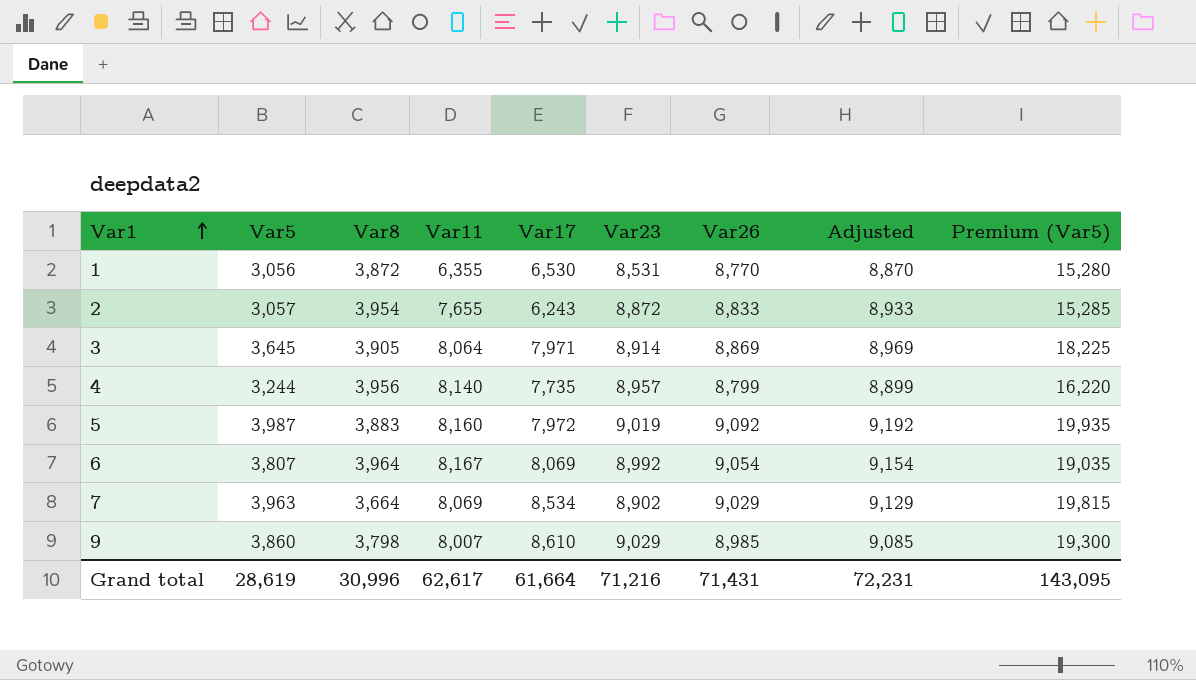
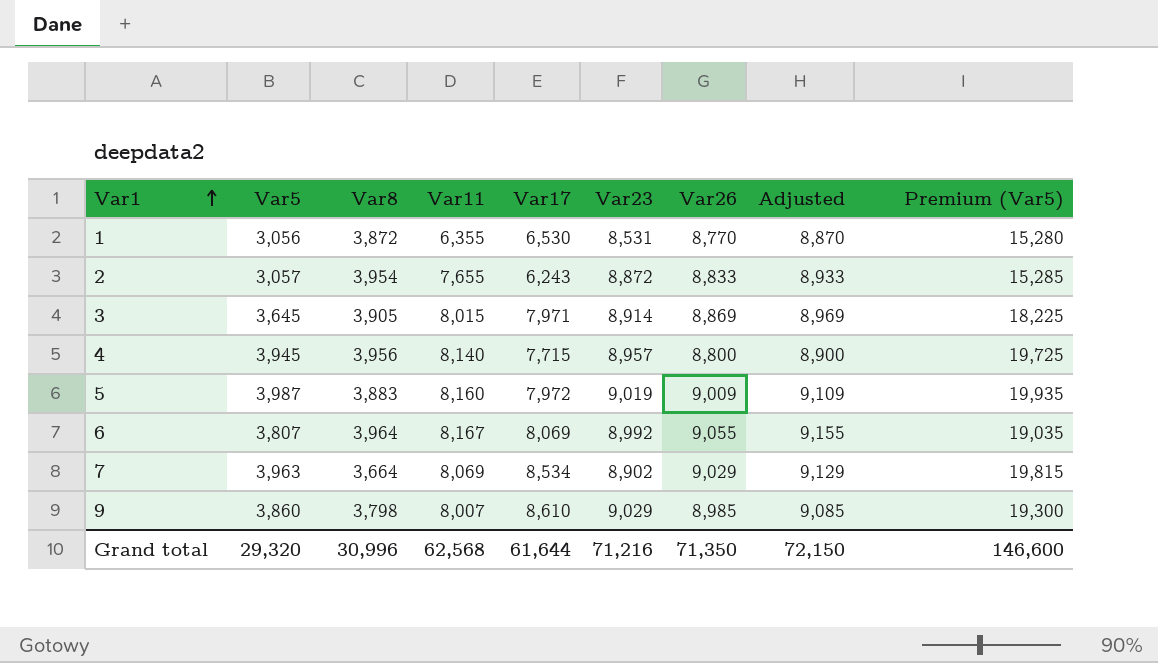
3 | Var11: 8,064 -> 8,015
4 | Var5: 3,244 -> 3,945
4 | Var17: 7,735 -> 7,715
4 | Var26: 8,799 -> 8,800
4 | Adjusted: 8,899 -> 8,900
4 | Premium (Var5): 16,220 -> 19,725
5 | Var26: 9,092 -> 9,009
5 | Adjusted: 9,192 -> 9,109
6 | Var26: 9,054 -> 9,055
6 | Adjusted: 9,154 -> 9,155
Grand total | Var5: 28,619 -> 29,320
Grand total | Var11: 62,617 -> 62,568
Grand total | Var17: 61,664 -> 61,644
Grand total | Var26: 71,431 -> 71,350
Grand total | Adjusted: 72,231 -> 72,150
Grand total | Premium (Var5): 143,095 -> 146,600

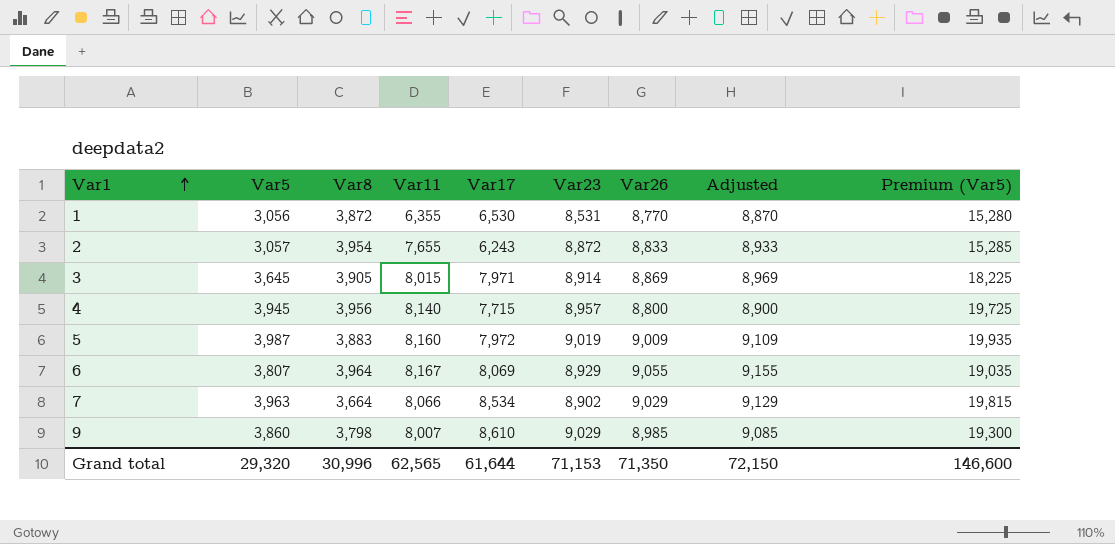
6 | Var23: 8,992 -> 8,929
7 | Var11: 8,069 -> 8,066
Grand total | Var11: 62,568 -> 62,565
Grand total | Var23: 71,216 -> 71,153

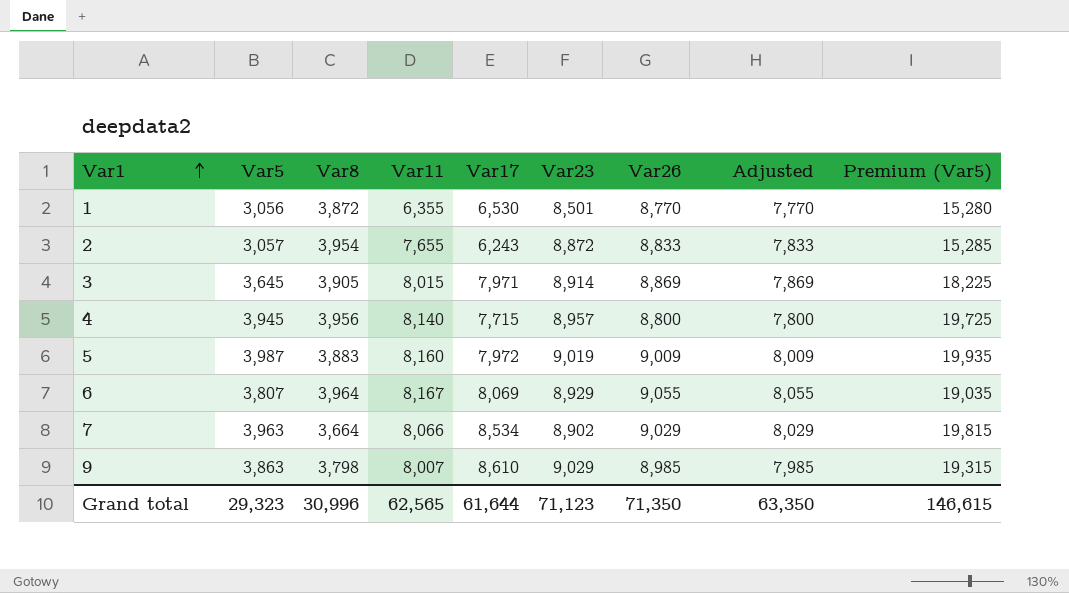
column Adjusted | formula: [Var26] + 100 -> [Var26] - 1000
1 | Var23: 8,531 -> 8,501
9 | Var5: 3,860 -> 3,863
9 | Premium (Var5): 19,300 -> 19,315
Grand total | Var5: 29,320 -> 29,323
Grand total | Var23: 71,153 -> 71,123
Grand total | Adjusted: 72,150 -> 63,350
Grand total | Premium (Var5): 146,600 -> 146,615

